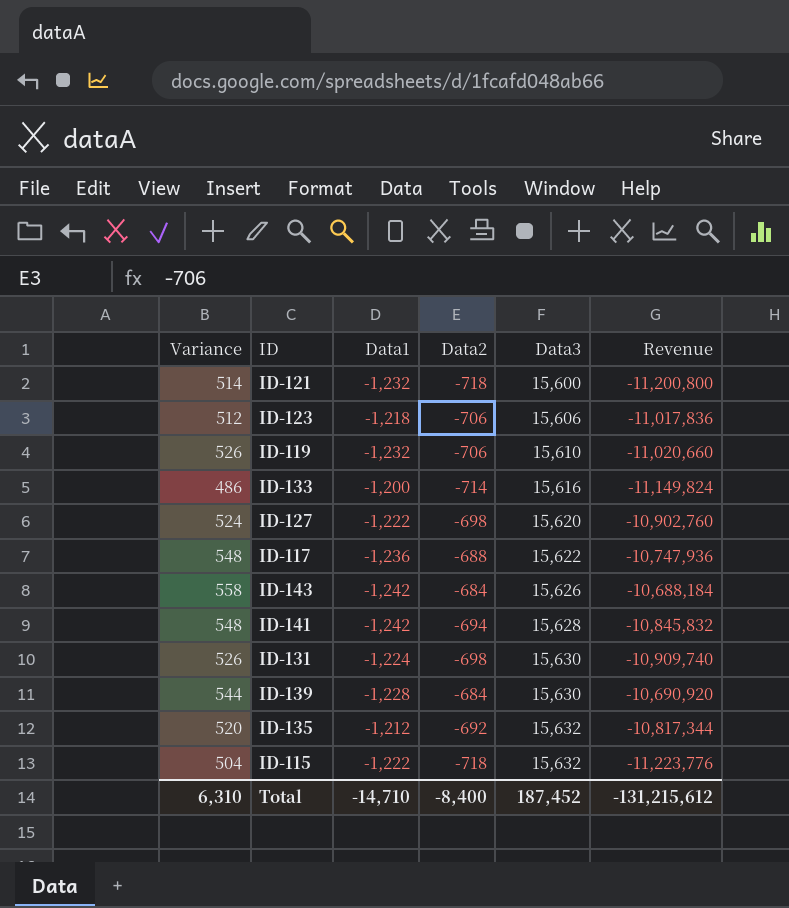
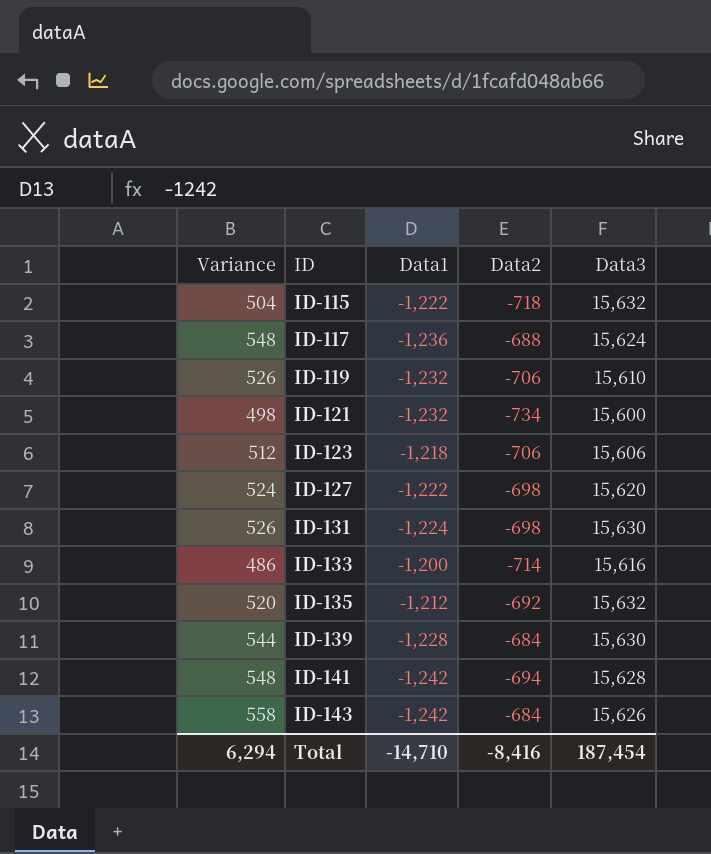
row order: Data3 ascending -> ID ascending
column Revenue | formula: [Data2] * [Data3] -> none
ID-117 | Data3: 15,622 -> 15,624
ID-121 | Variance: 514 -> 498
ID-121 | Data2: -718 -> -734
Total | Variance: 6,310 -> 6,294
Total | Data2: -8,400 -> -8,416
Total | Data3: 187,452 -> 187,454

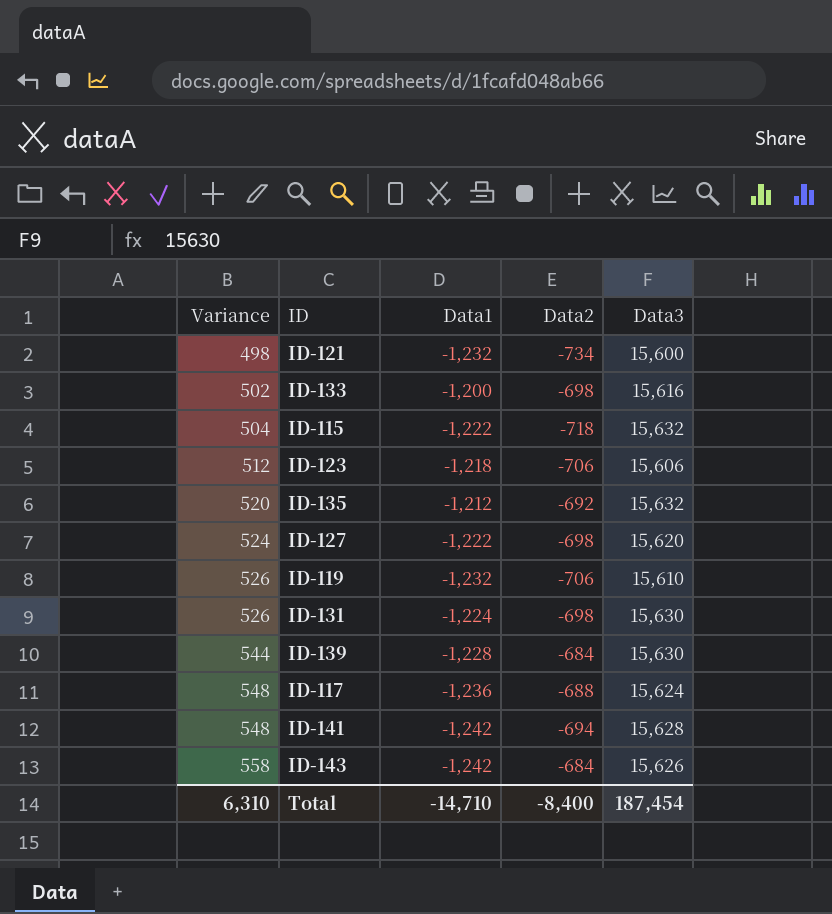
row order: ID ascending -> Variance ascending
ID-133 | Variance: 486 -> 502
ID-133 | Data2: -714 -> -698
Total | Variance: 6,294 -> 6,310
Total | Data2: -8,416 -> -8,400

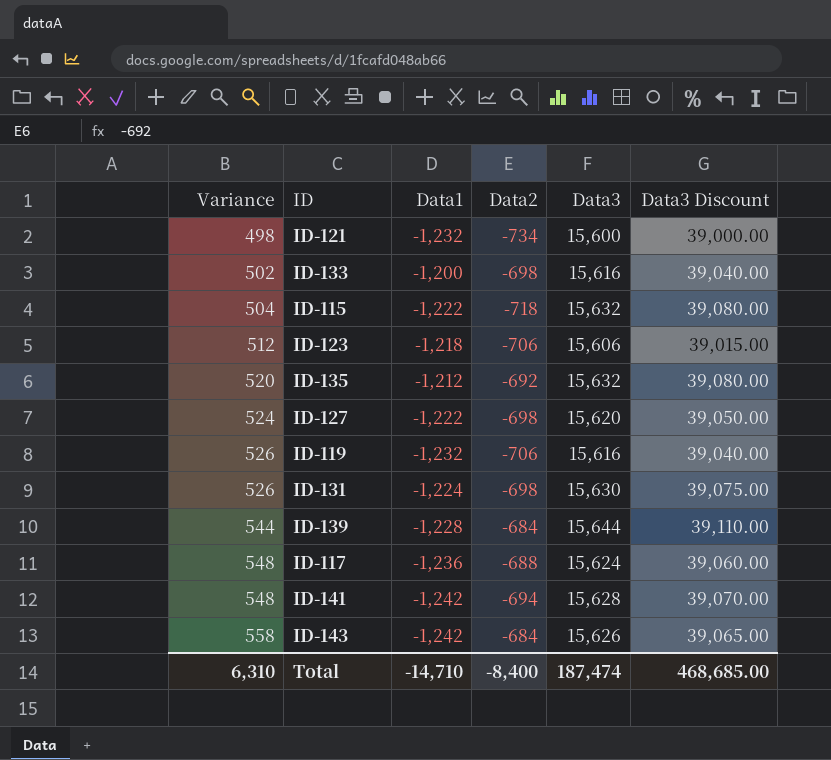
column Data3 Discount | formula: none -> [Data3] * 2.5
ID-119 | Data3: 15,610 -> 15,616
ID-139 | Data3: 15,630 -> 15,644
Total | Data3: 187,454 -> 187,474

